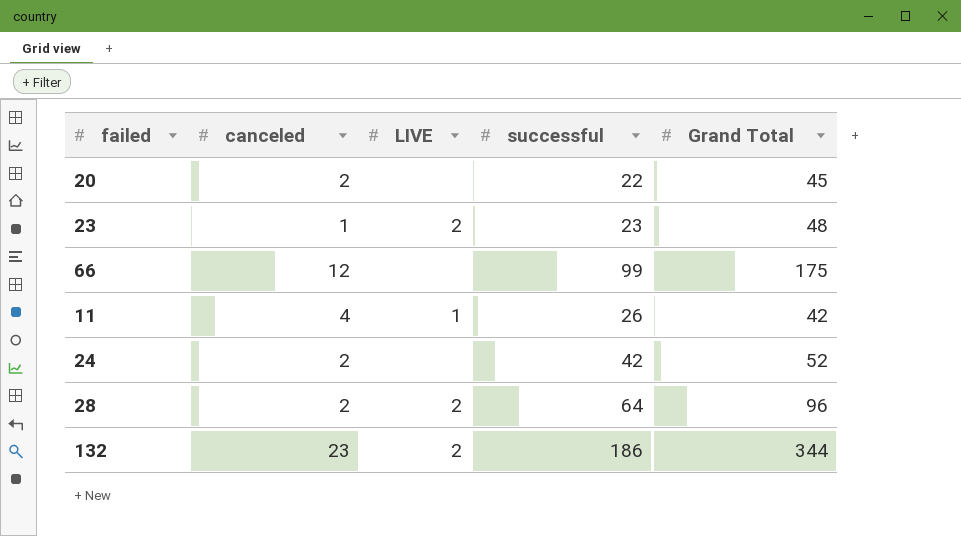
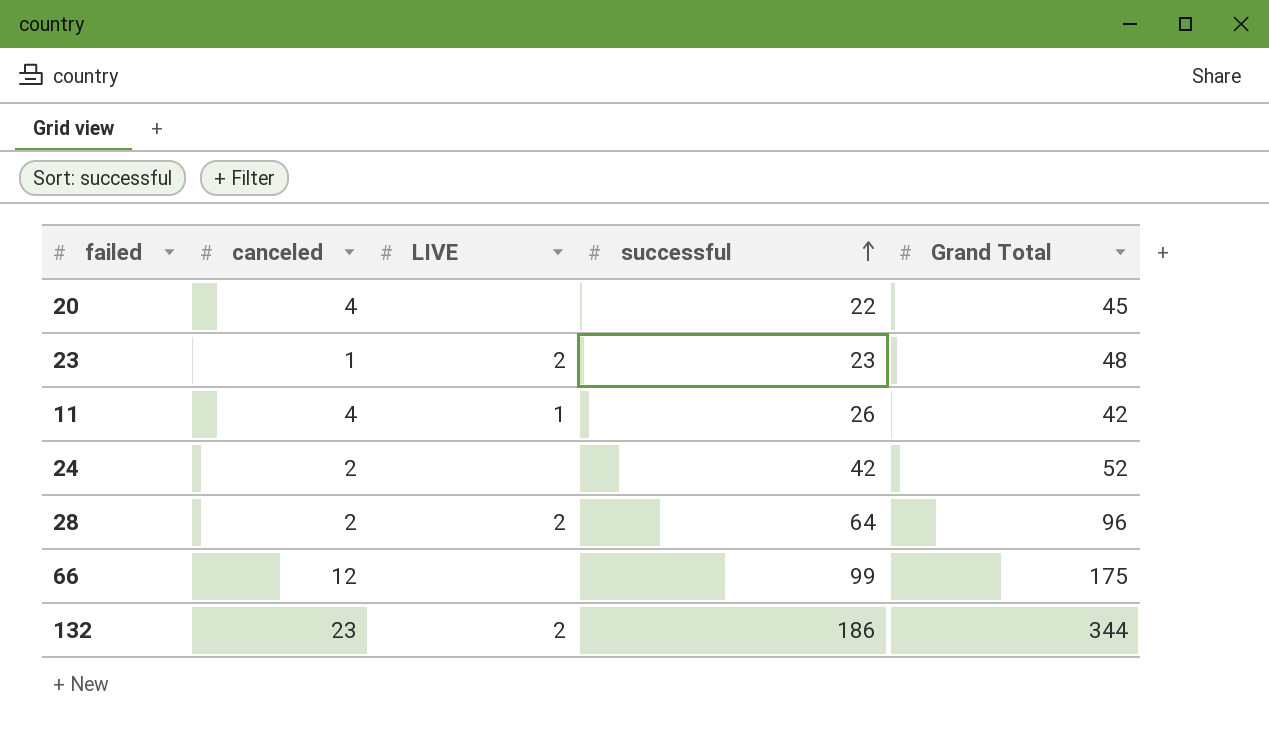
row order: none -> successful ascending
20 | canceled: 2 -> 4

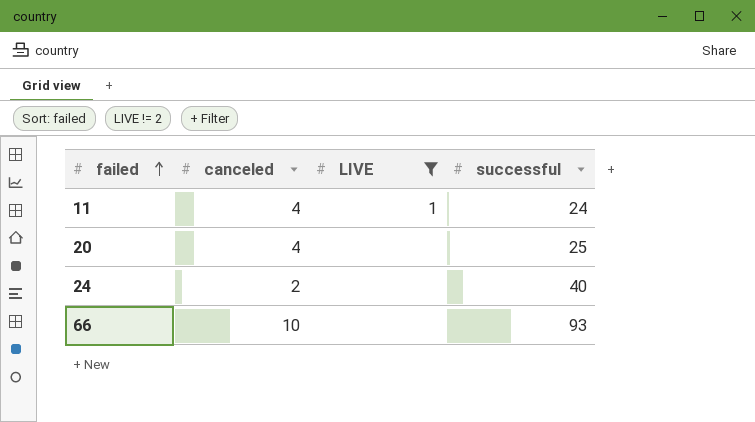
filter: none -> LIVE != 2
row order: successful ascending -> failed ascending
column Grand Total | position: 5 -> none
11 | successful: 26 -> 24
20 | successful: 22 -> 25
24 | successful: 42 -> 40
66 | canceled: 12 -> 10
66 | successful: 99 -> 93

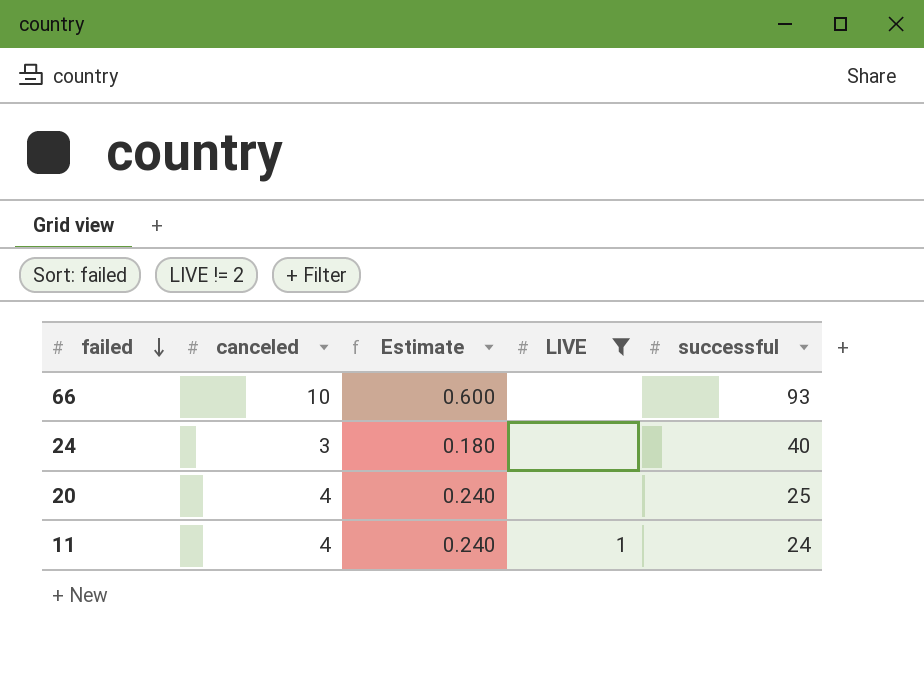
row order: failed ascending -> failed descending
column Estimate | formula: none -> [canceled] * 0.06
24 | canceled: 2 -> 3

